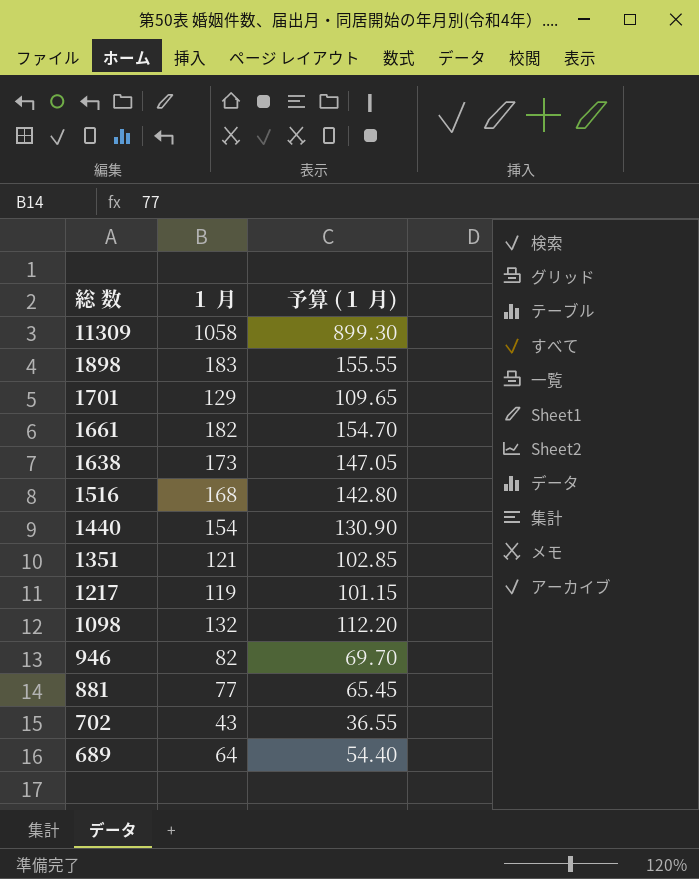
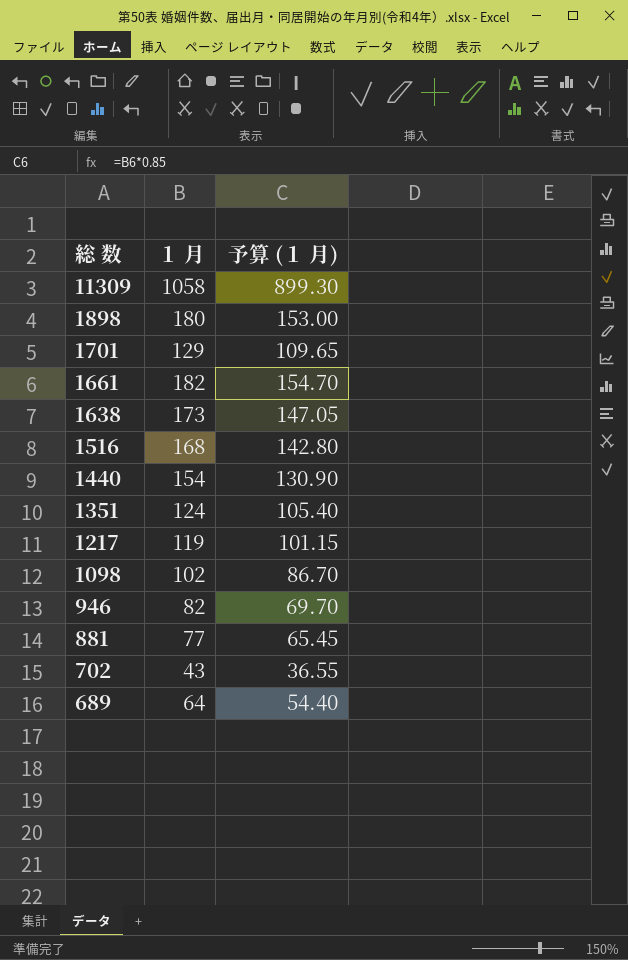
1898 | １ 月: 183 -> 180
1898 | 予算 (１ 月): 155.55 -> 153.00
1351 | １ 月: 121 -> 124
1351 | 予算 (１ 月): 102.85 -> 105.40
1098 | １ 月: 132 -> 102
1098 | 予算 (１ 月): 112.20 -> 86.70

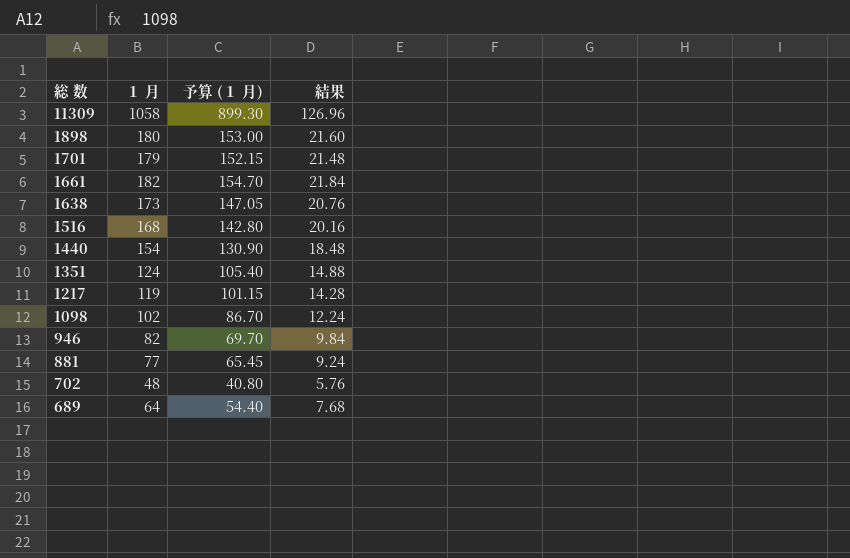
column 結果 | formula: none -> [１ 月] * 0.12
1701 | １ 月: 129 -> 179
1701 | 予算 (１ 月): 109.65 -> 152.15
702 | １ 月: 43 -> 48
702 | 予算 (１ 月): 36.55 -> 40.80

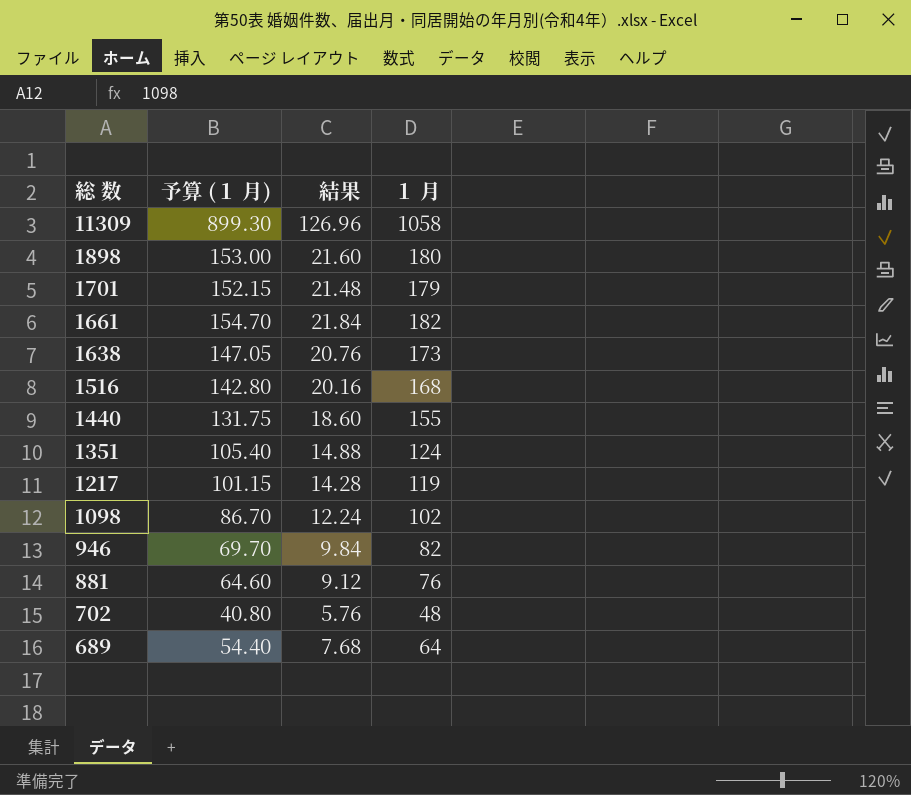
column １ 月 | position: 2 -> 4
1440 | 予算 (１ 月): 130.90 -> 131.75
1440 | 結果: 18.48 -> 18.60
1440 | １ 月: 154 -> 155
881 | 予算 (１ 月): 65.45 -> 64.60
881 | 結果: 9.24 -> 9.12
881 | １ 月: 77 -> 76

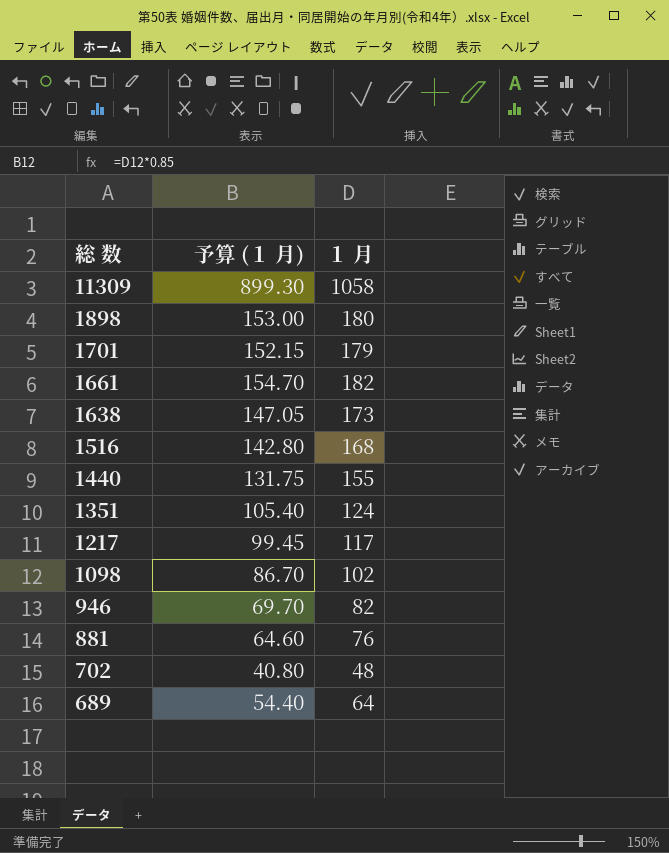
column 結果 | formula: [１ 月] * 0.12 -> none
1217 | 予算 (１ 月): 101.15 -> 99.45
1217 | １ 月: 119 -> 117

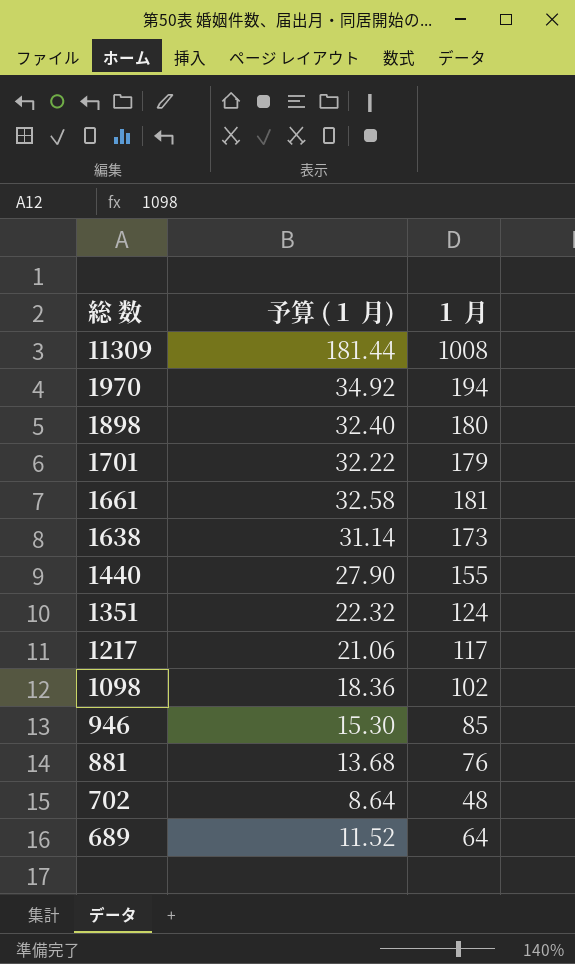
column 予算 (１ 月) | formula: [１ 月] * 0.85 -> [１ 月] * 0.18
row 1516: 142.80 | 168 -> none
11309 | １ 月: 1058 -> 1008
row 1970: none -> 34.92 | 194
1661 | １ 月: 182 -> 181
946 | １ 月: 82 -> 85

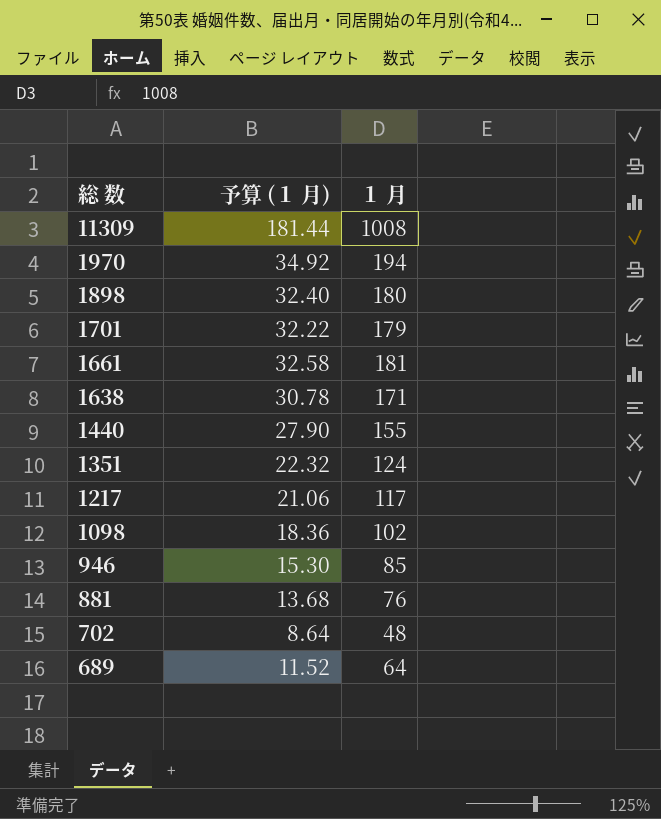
1638 | 予算 (１ 月): 31.14 -> 30.78
1638 | １ 月: 173 -> 171

